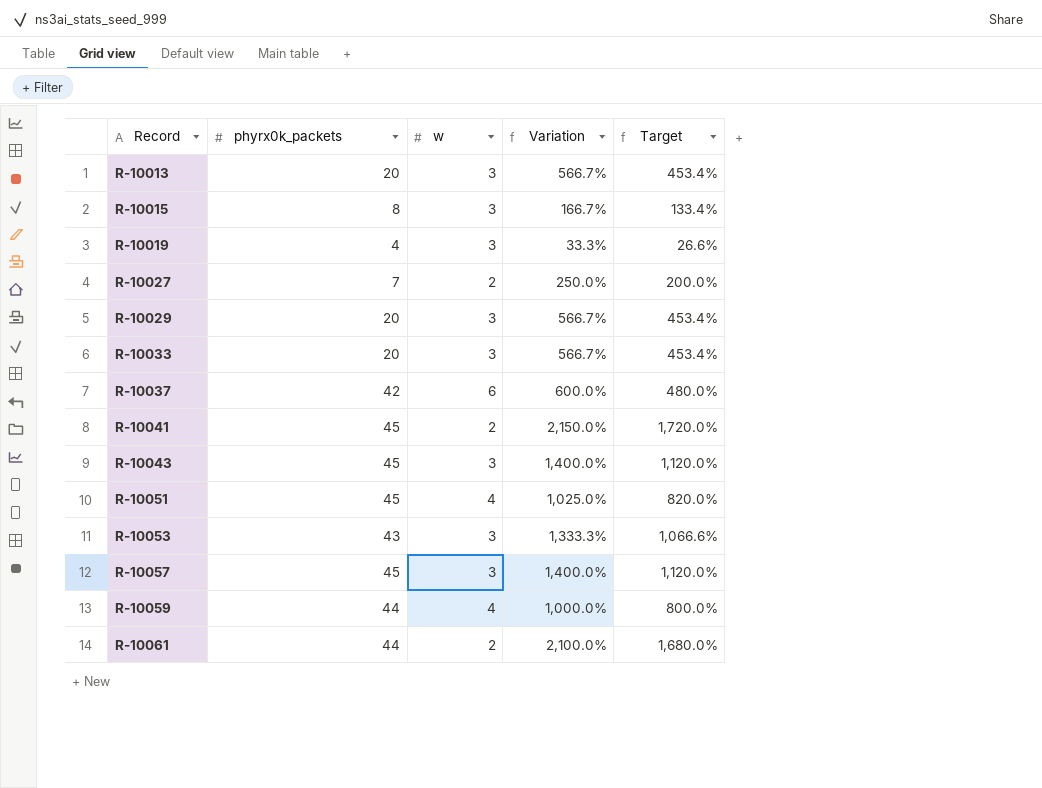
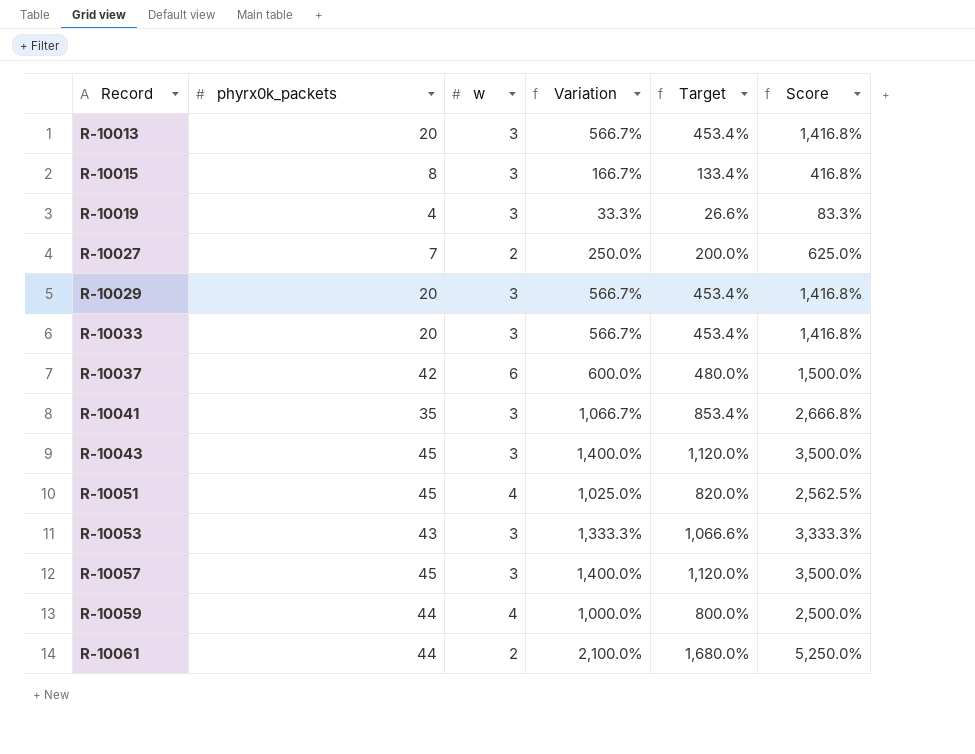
column Score | formula: none -> [Variation] * 2.5
R-10041 | phyrx0k_packets: 45 -> 35
R-10041 | w: 2 -> 3
R-10041 | Variation: 2,150.0% -> 1,066.7%
R-10041 | Target: 1,720.0% -> 853.4%

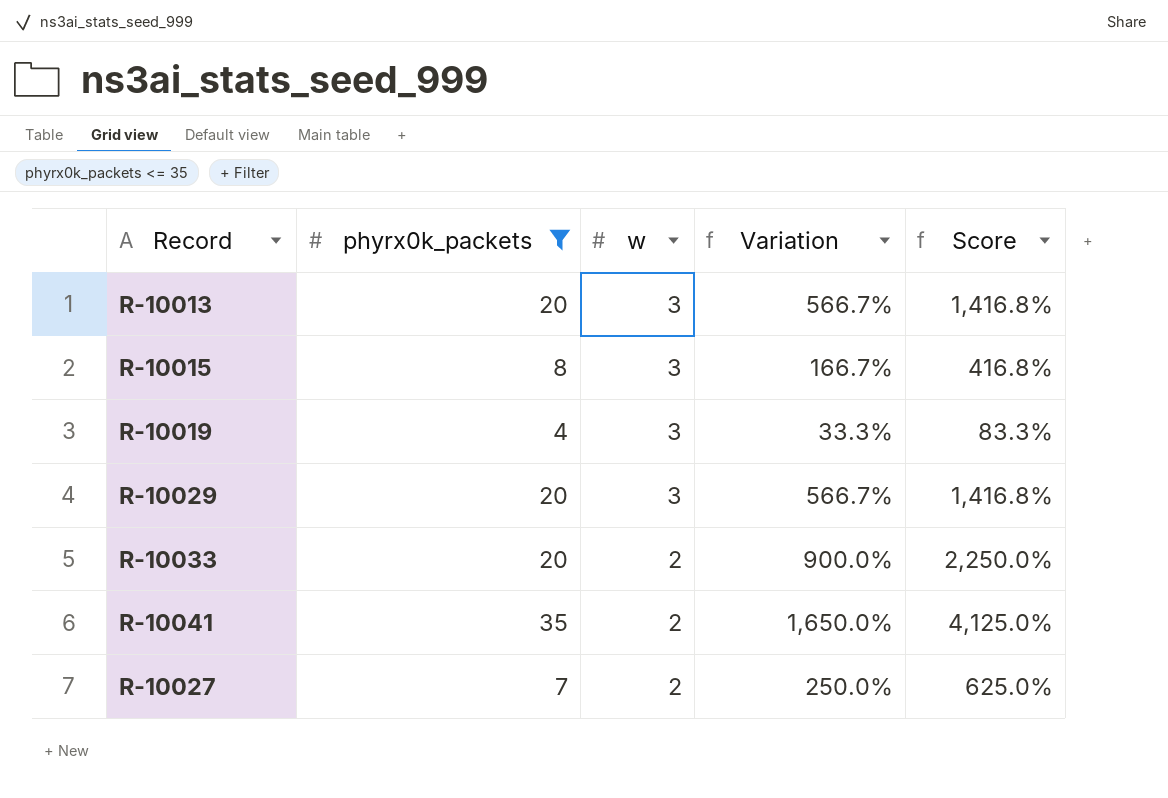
filter: none -> phyrx0k_packets <= 35
row order: Record ascending -> w descending
column Target | formula: [Variation] * 0.8 -> none
R-10033 | w: 3 -> 2
R-10033 | Variation: 566.7% -> 900.0%
R-10033 | Score: 1,416.8% -> 2,250.0%
R-10041 | w: 3 -> 2
R-10041 | Variation: 1,066.7% -> 1,650.0%
R-10041 | Score: 2,666.8% -> 4,125.0%

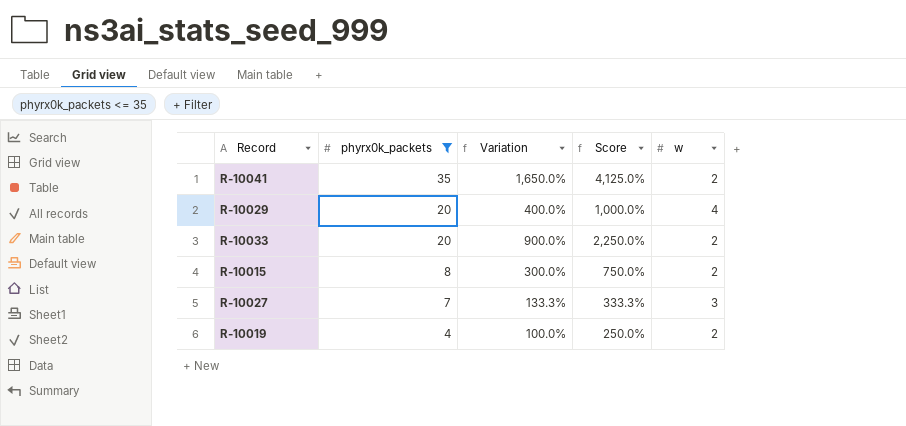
row order: w descending -> phyrx0k_packets descending
column w | position: 3 -> 5
row R-10013: 20 | 3 | 566.7% | 1,416.8% -> none
R-10029 | Variation: 566.7% -> 400.0%
R-10029 | Score: 1,416.8% -> 1,000.0%
R-10029 | w: 3 -> 4
R-10015 | Variation: 166.7% -> 300.0%
R-10015 | Score: 416.8% -> 750.0%
R-10015 | w: 3 -> 2
R-10027 | Variation: 250.0% -> 133.3%
R-10027 | Score: 625.0% -> 333.3%
R-10027 | w: 2 -> 3
R-10019 | Variation: 33.3% -> 100.0%
R-10019 | Score: 83.3% -> 250.0%
R-10019 | w: 3 -> 2

